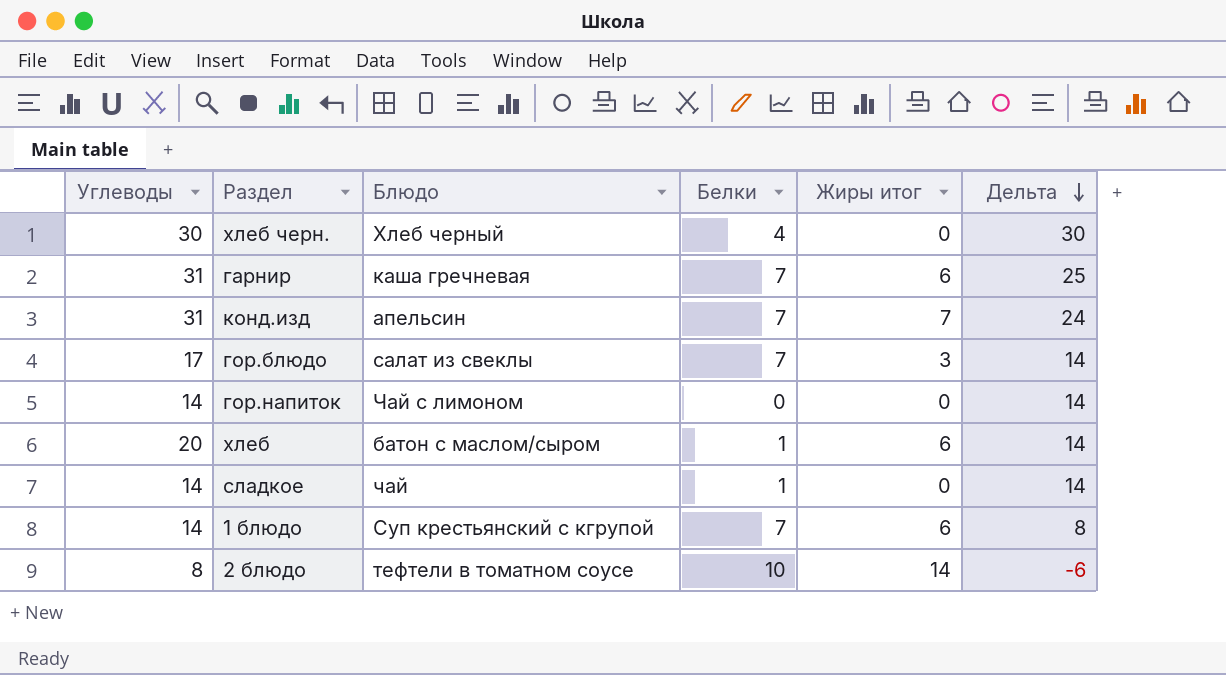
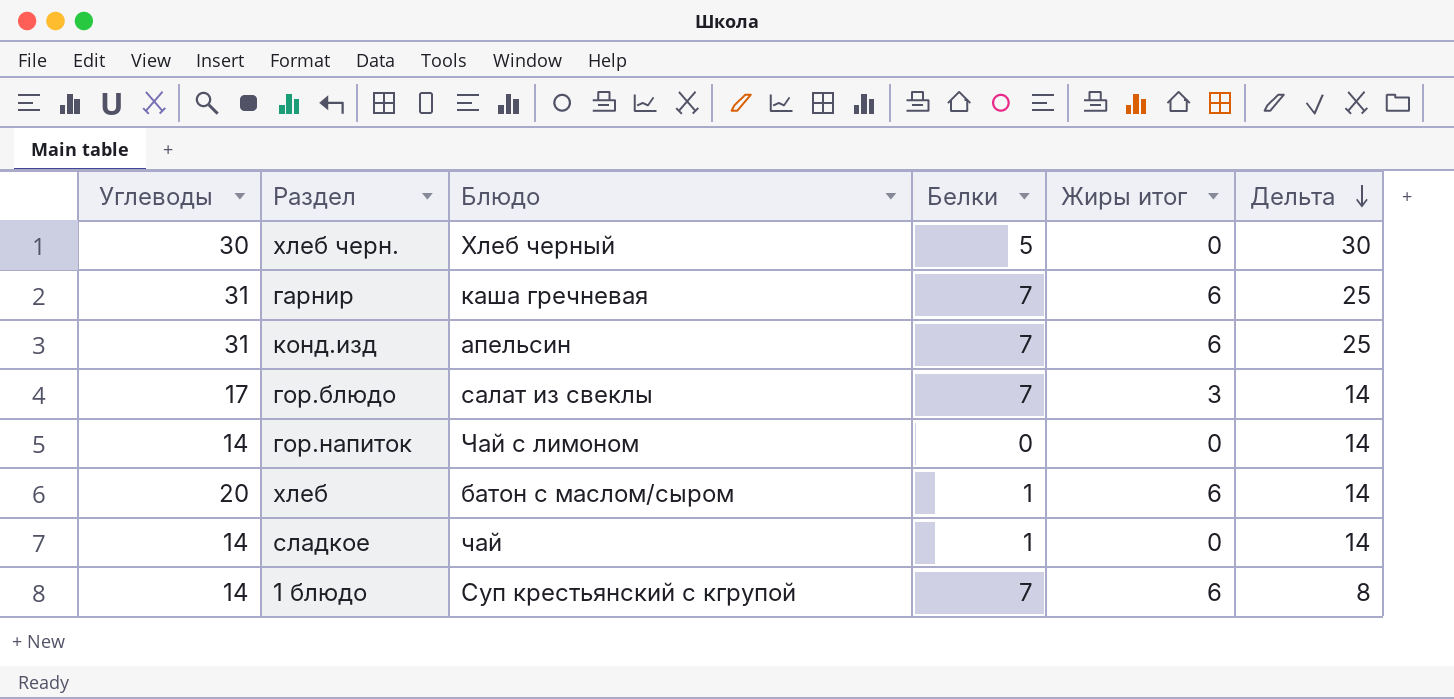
row 2 блюдо: 8 | тефтели в томатном соусе | 10 | 14 | -6 -> none
хлеб черн. | Белки: 4 -> 5
конд.изд | Жиры итог: 7 -> 6
конд.изд | Дельта: 24 -> 25

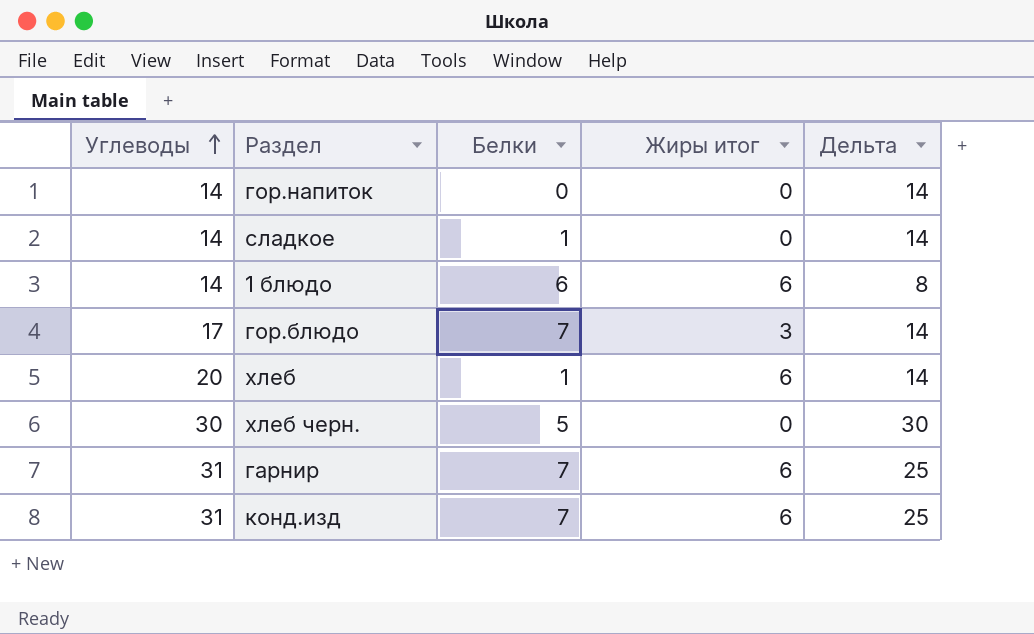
row order: Дельта descending -> Углеводы ascending
column Блюдо | position: 3 -> none
1 блюдо | Белки: 7 -> 6

